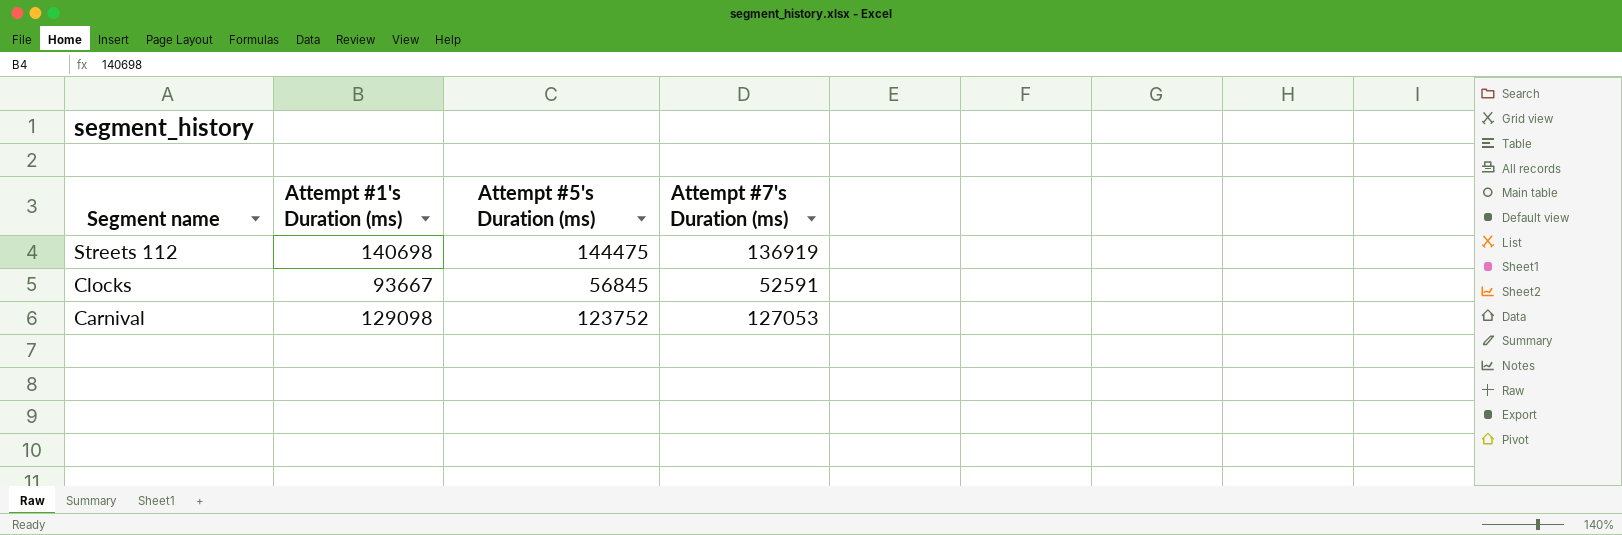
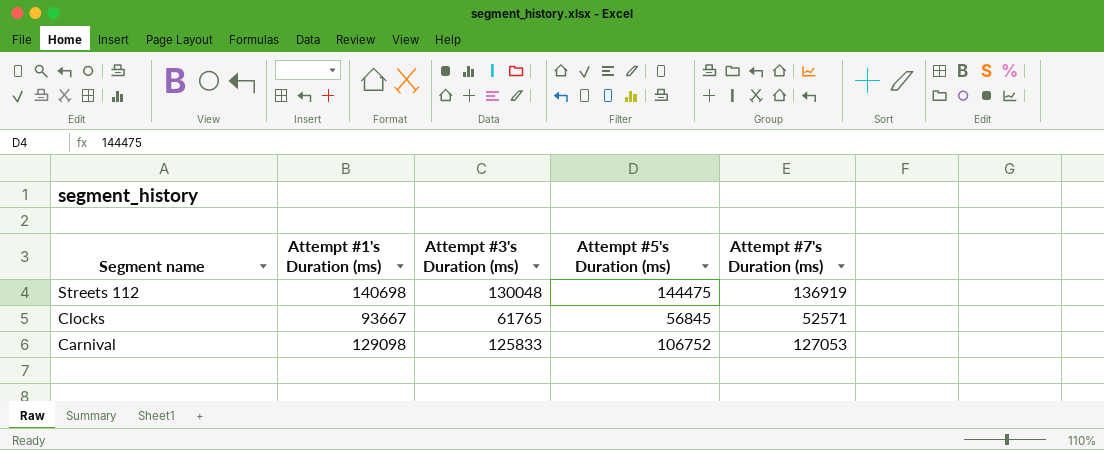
column Attempt #3's Duration (ms) | position: none -> 3
Clocks | Attempt #7's Duration (ms): 52591 -> 52571
Carnival | Attempt #5's Duration (ms): 123752 -> 106752

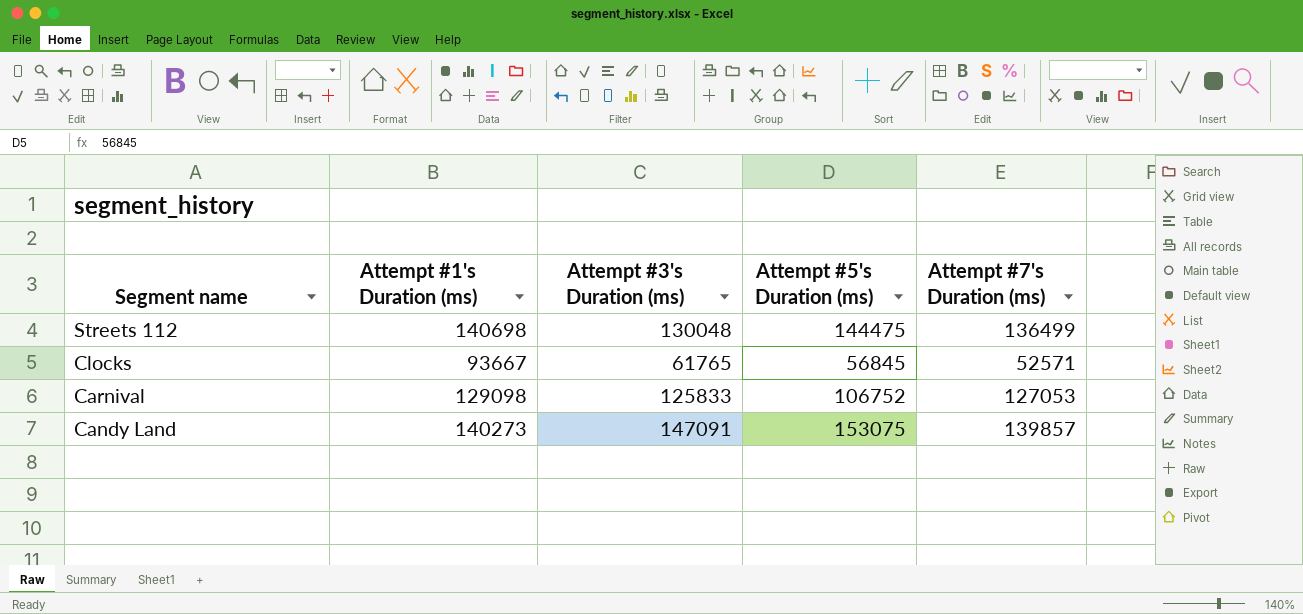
Streets 112 | Attempt #7's Duration (ms): 136919 -> 136499
row Candy Land: none -> 140273 | 147091 | 153075 | 139857

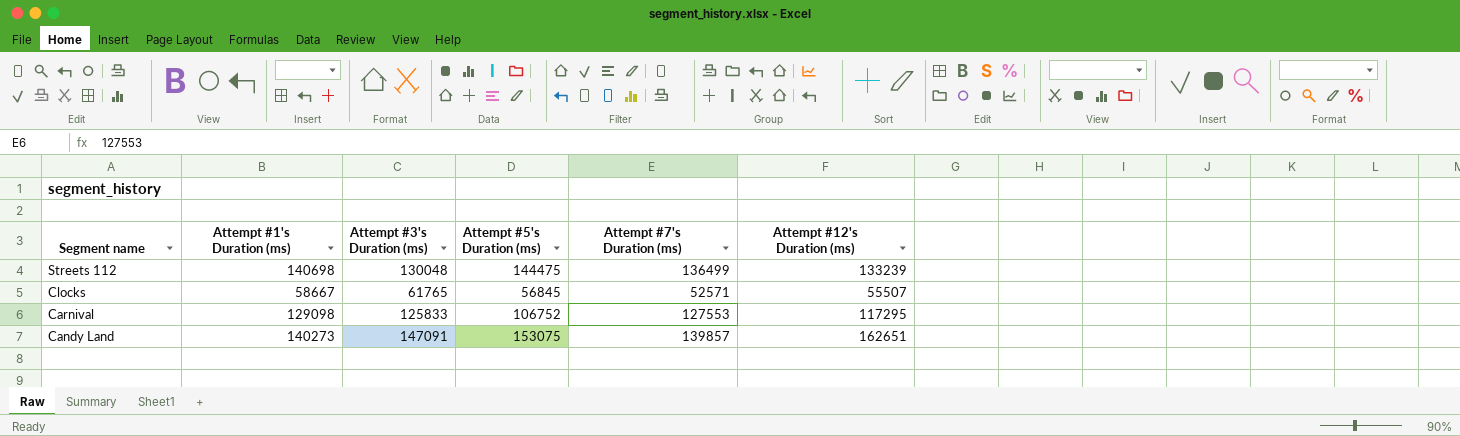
column Attempt #12's Duration (ms) | position: none -> 6
Clocks | Attempt #1's Duration (ms): 93667 -> 58667
Carnival | Attempt #7's Duration (ms): 127053 -> 127553

